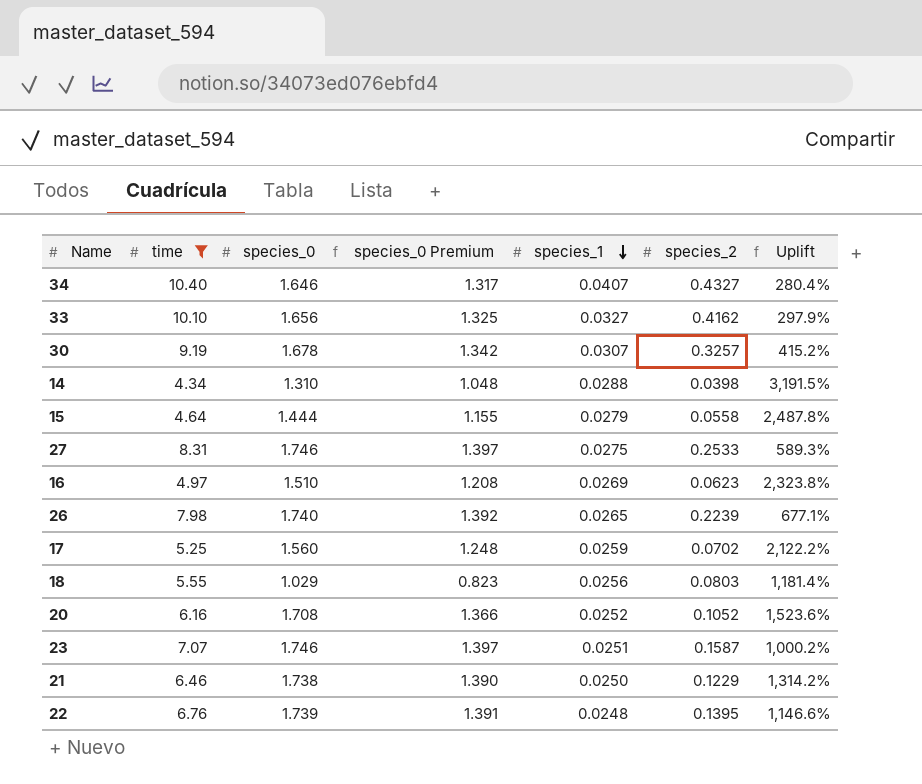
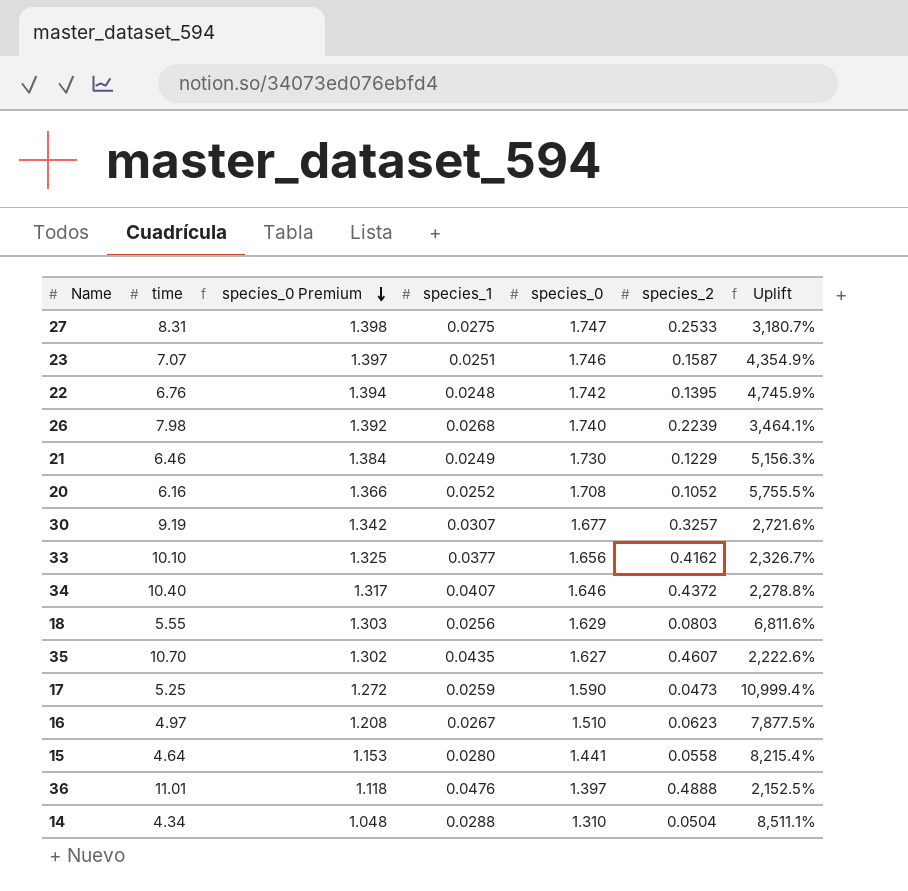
filter: time <= 10.40 -> none
row order: species_1 descending -> species_0 Premium descending
column species_0 | position: 3 -> 5
column Uplift | formula: ([species_0] - [species_2]) / [species_2] -> ([time] - [species_2]) / [species_2]
27 | species_0 Premium: 1.397 -> 1.398
27 | species_0: 1.746 -> 1.747
22 | species_0 Premium: 1.391 -> 1.394
22 | species_0: 1.739 -> 1.742
26 | species_1: 0.0265 -> 0.0268
21 | species_0 Premium: 1.390 -> 1.384
21 | species_1: 0.0250 -> 0.0249
21 | species_0: 1.738 -> 1.730
30 | species_0: 1.678 -> 1.677
33 | species_1: 0.0327 -> 0.0377
34 | species_2: 0.4327 -> 0.4372
18 | species_0 Premium: 0.823 -> 1.303
18 | species_0: 1.029 -> 1.629
17 | species_0 Premium: 1.248 -> 1.272
17 | species_0: 1.560 -> 1.590
17 | species_2: 0.0702 -> 0.0473
16 | species_1: 0.0269 -> 0.0267
15 | species_0 Premium: 1.155 -> 1.153
15 | species_1: 0.0279 -> 0.0280
15 | species_0: 1.444 -> 1.441
14 | species_2: 0.0398 -> 0.0504

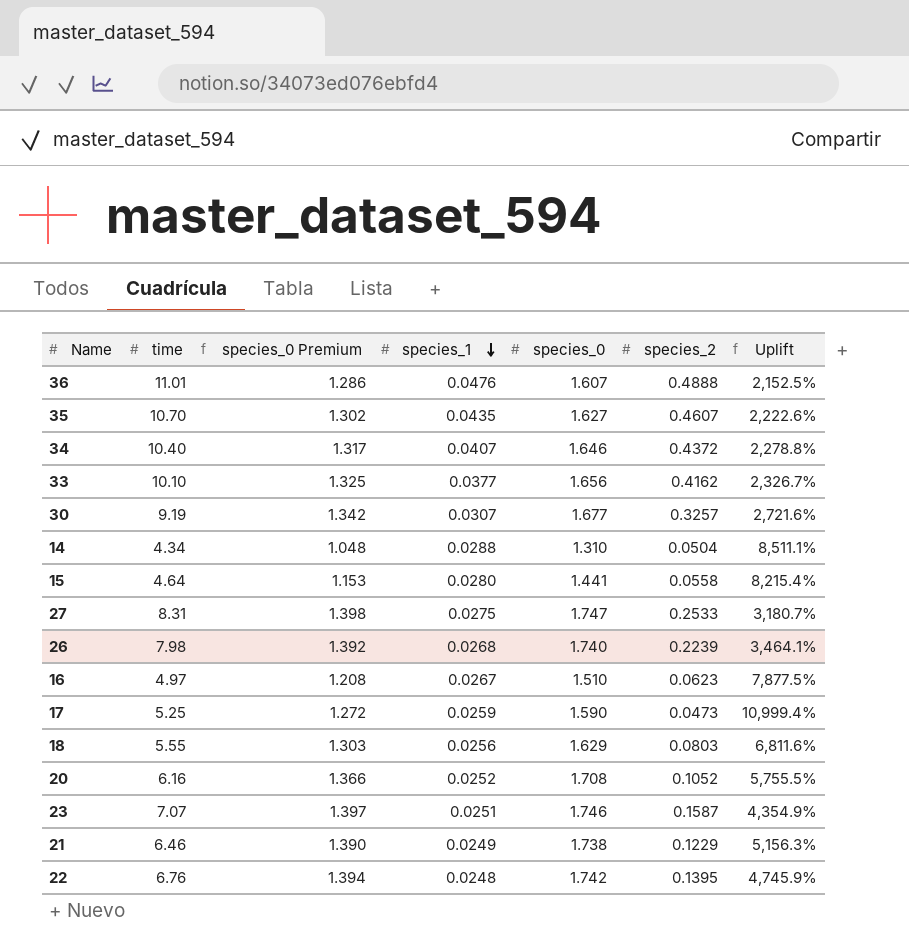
row order: species_0 Premium descending -> species_1 descending
36 | species_0 Premium: 1.118 -> 1.286
36 | species_0: 1.397 -> 1.607
21 | species_0 Premium: 1.384 -> 1.390
21 | species_0: 1.730 -> 1.738

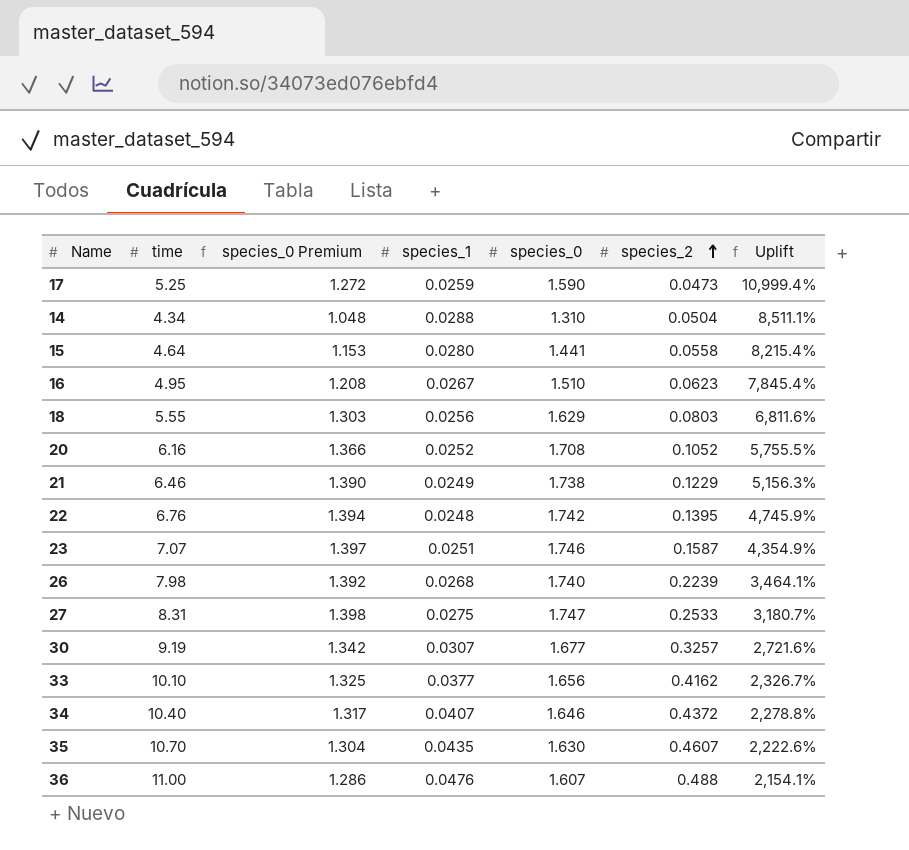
row order: species_1 descending -> species_2 ascending
16 | time: 4.97 -> 4.95
16 | Uplift: 7,877.5% -> 7,845.4%
35 | species_0 Premium: 1.302 -> 1.304
35 | species_0: 1.627 -> 1.630
36 | time: 11.01 -> 11.00
36 | species_2: 0.4888 -> 0.488
36 | Uplift: 2,152.5% -> 2,154.1%

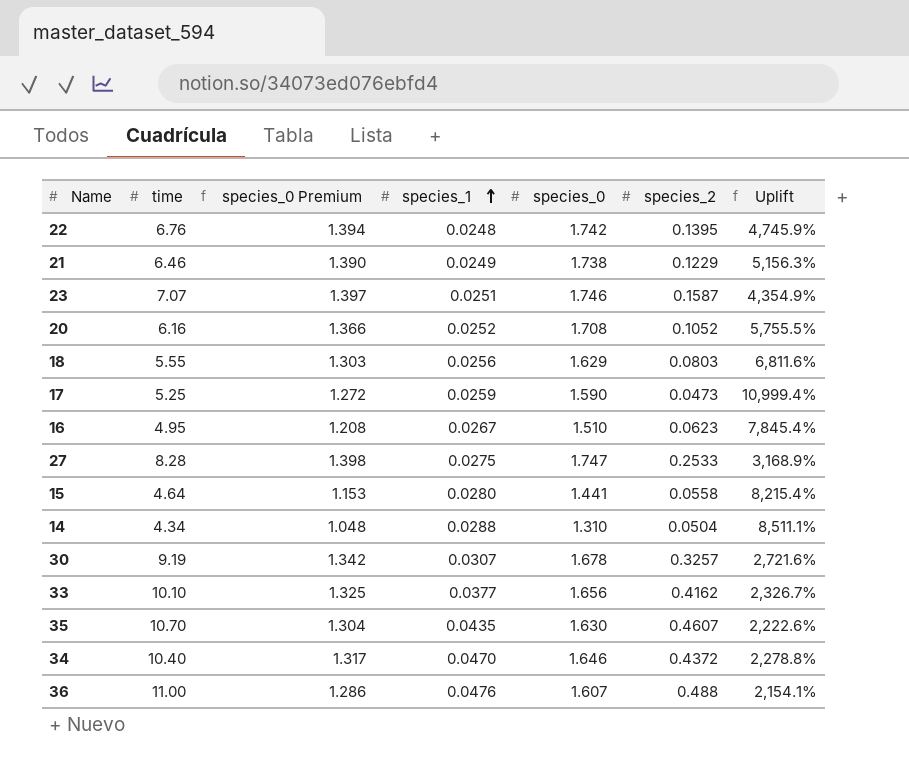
row order: species_2 ascending -> species_1 ascending
row 26: 7.98 | 1.392 | 0.0268 | 1.740 | 0.2239 | 3,464.1% -> none
27 | time: 8.31 -> 8.28
27 | Uplift: 3,180.7% -> 3,168.9%
30 | species_0: 1.677 -> 1.678
34 | species_1: 0.0407 -> 0.0470

